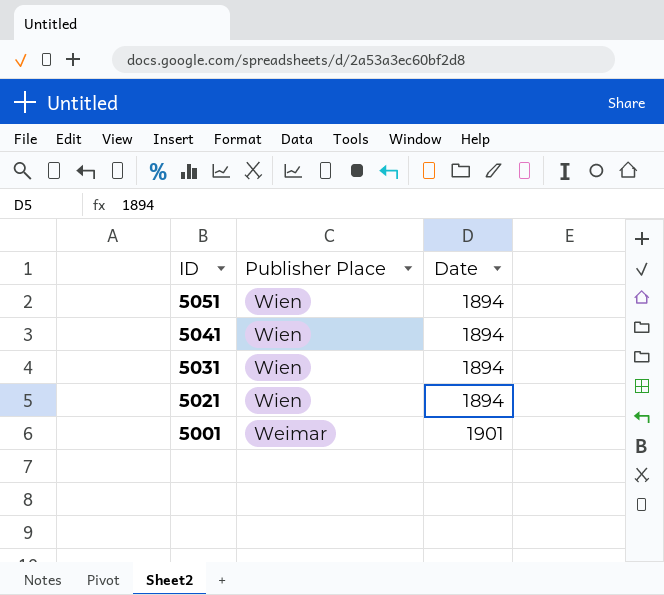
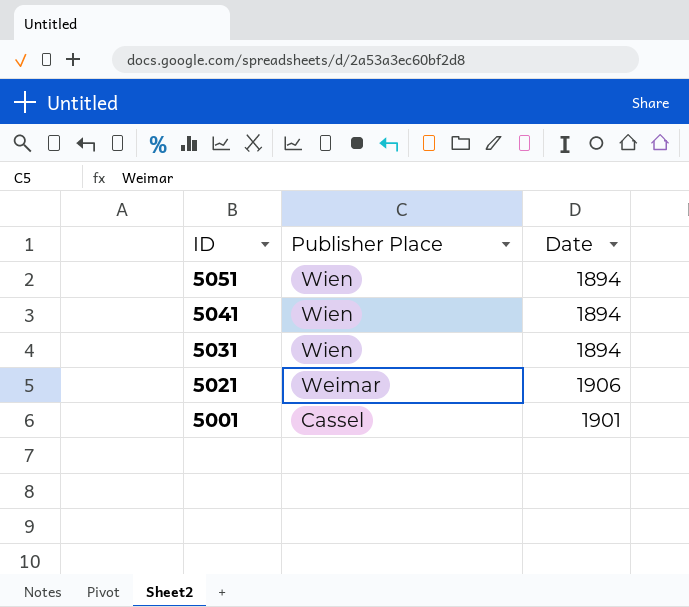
5021 | Publisher Place: Wien -> Weimar
5021 | Date: 1894 -> 1906
5001 | Publisher Place: Weimar -> Cassel

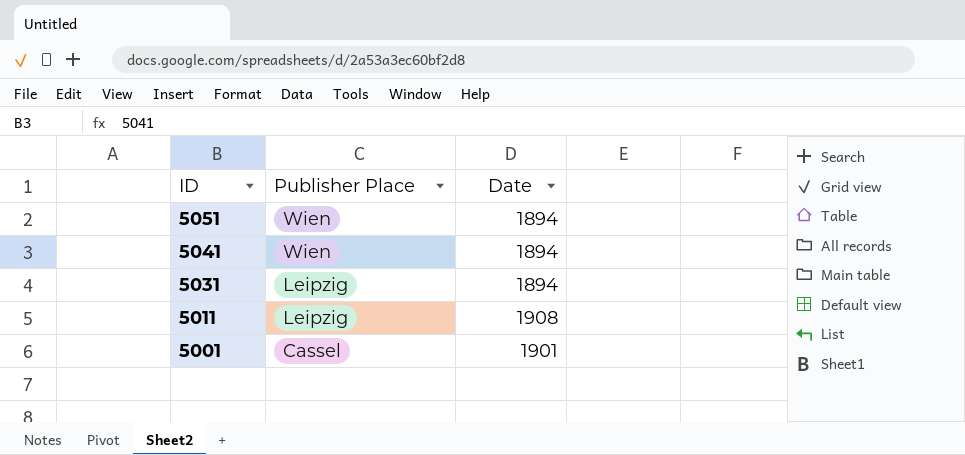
row 5021: Weimar | 1906 -> none
5031 | Publisher Place: Wien -> Leipzig
row 5011: none -> Leipzig | 1908

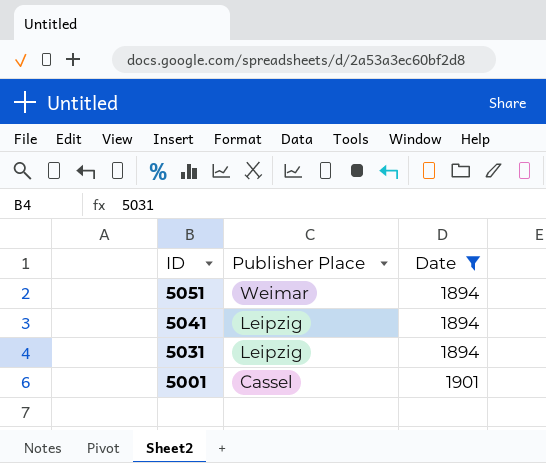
filter: none -> Date != 1908
5051 | Publisher Place: Wien -> Weimar
5041 | Publisher Place: Wien -> Leipzig

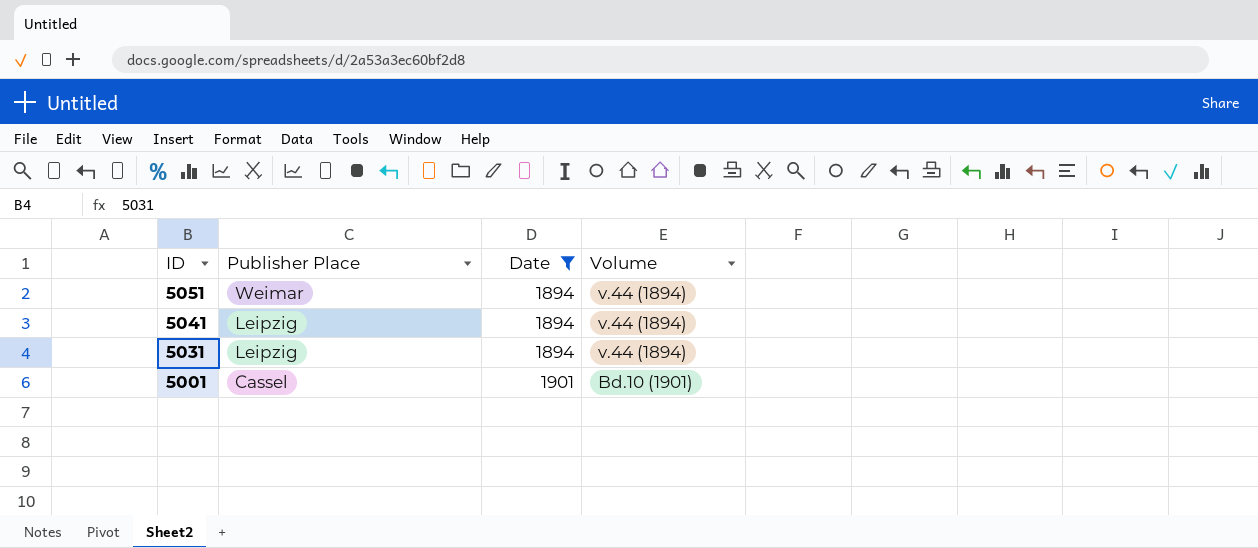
column Volume | position: none -> 4

